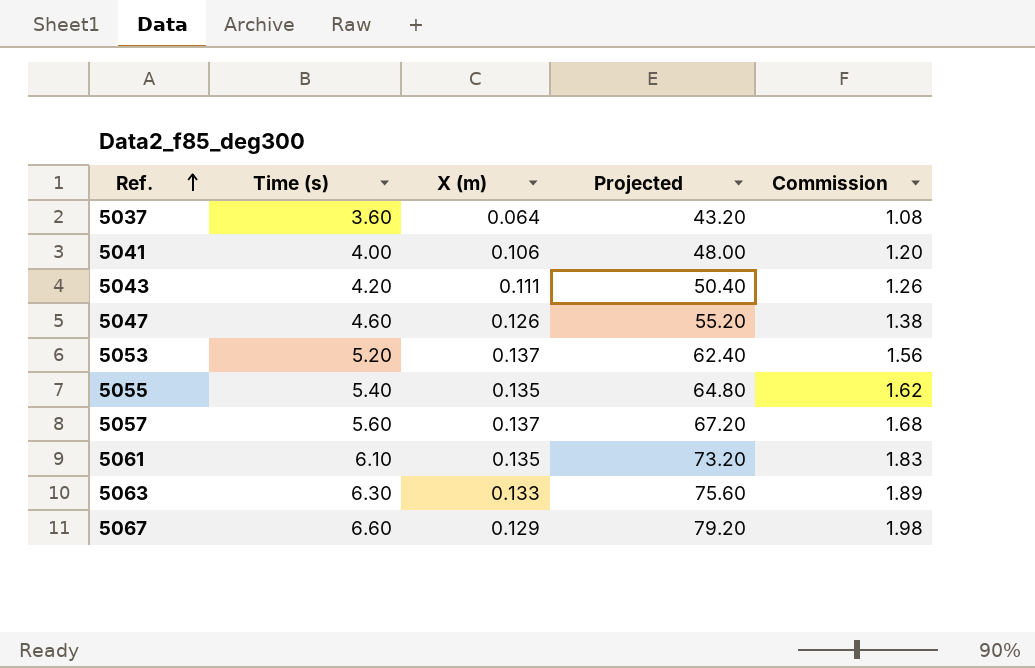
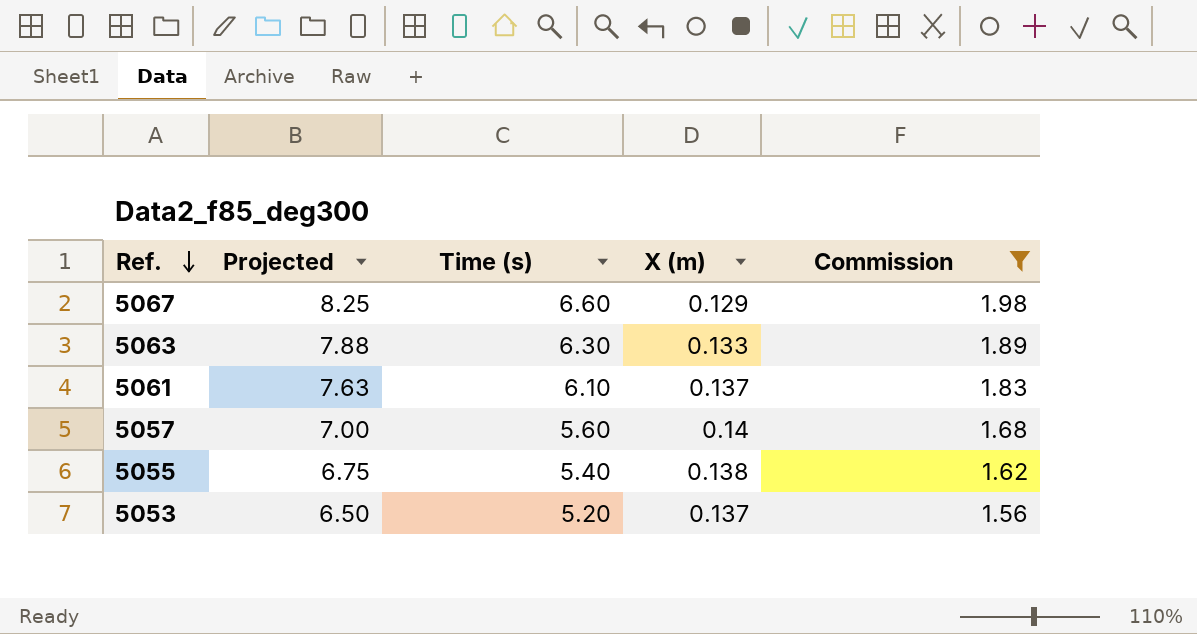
filter: none -> Commission >= 1.56
row order: Ref. ascending -> Ref. descending
column Projected | formula: [Time (s)] * 12 -> [Time (s)] * 1.25
column Projected | position: 4 -> 2
5061 | X (m): 0.135 -> 0.137
5057 | X (m): 0.137 -> 0.14
5055 | X (m): 0.135 -> 0.138

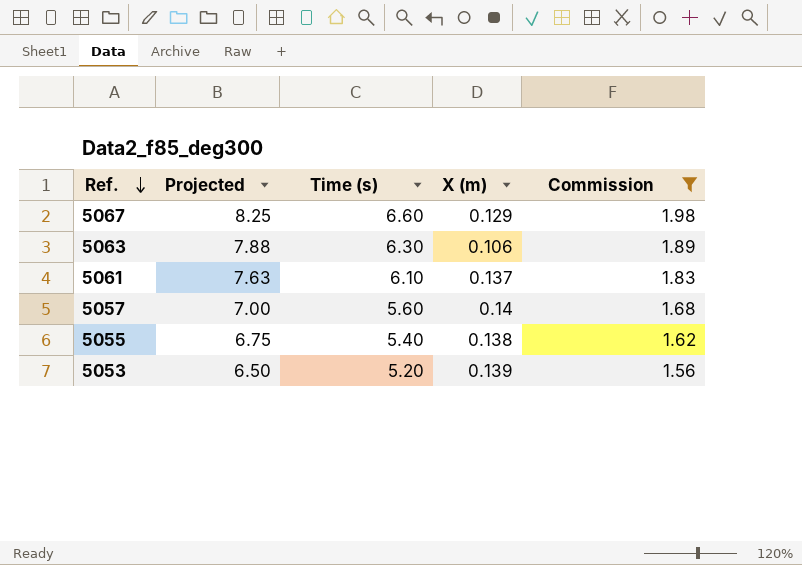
5063 | X (m): 0.133 -> 0.106
5053 | X (m): 0.137 -> 0.139

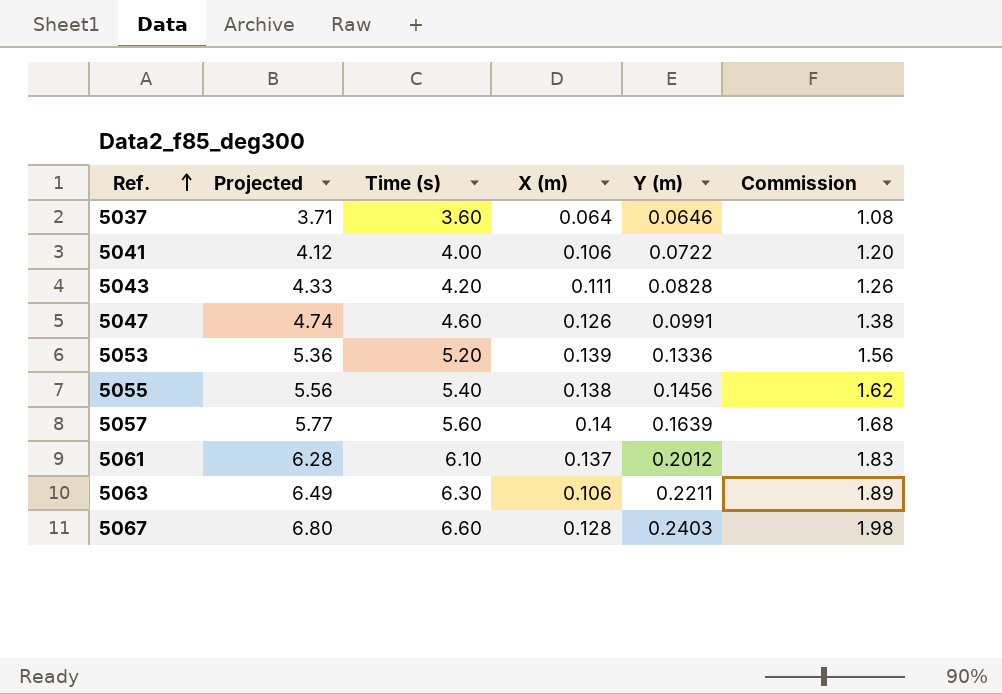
filter: Commission >= 1.56 -> none
row order: Ref. descending -> Ref. ascending
column Projected | formula: [Time (s)] * 1.25 -> [Time (s)] * 1.03
column Y (m) | position: none -> 5
5067 | X (m): 0.129 -> 0.128

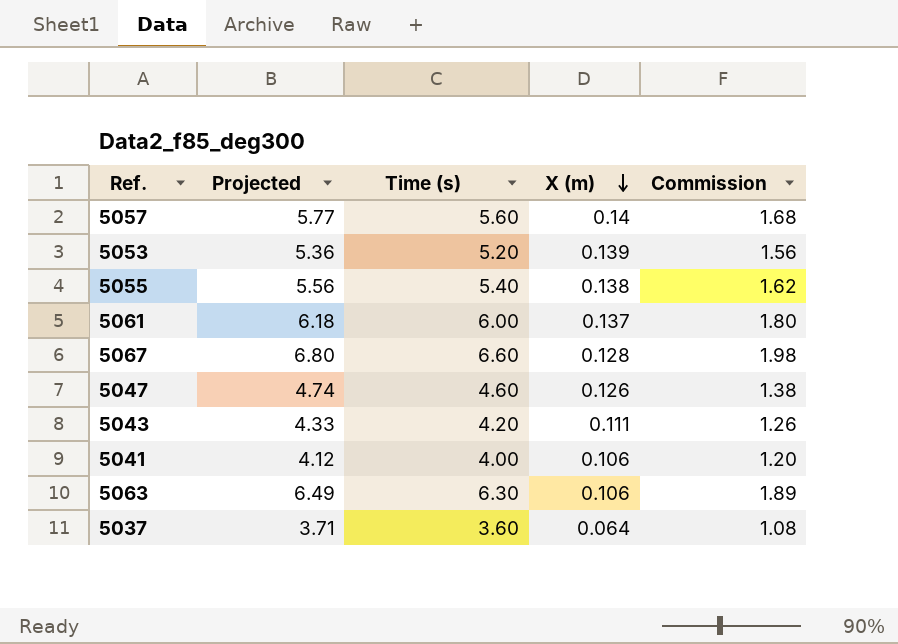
row order: Ref. ascending -> X (m) descending
column Y (m) | position: 5 -> none
5061 | Projected: 6.28 -> 6.18
5061 | Time (s): 6.10 -> 6.00
5061 | Commission: 1.83 -> 1.80

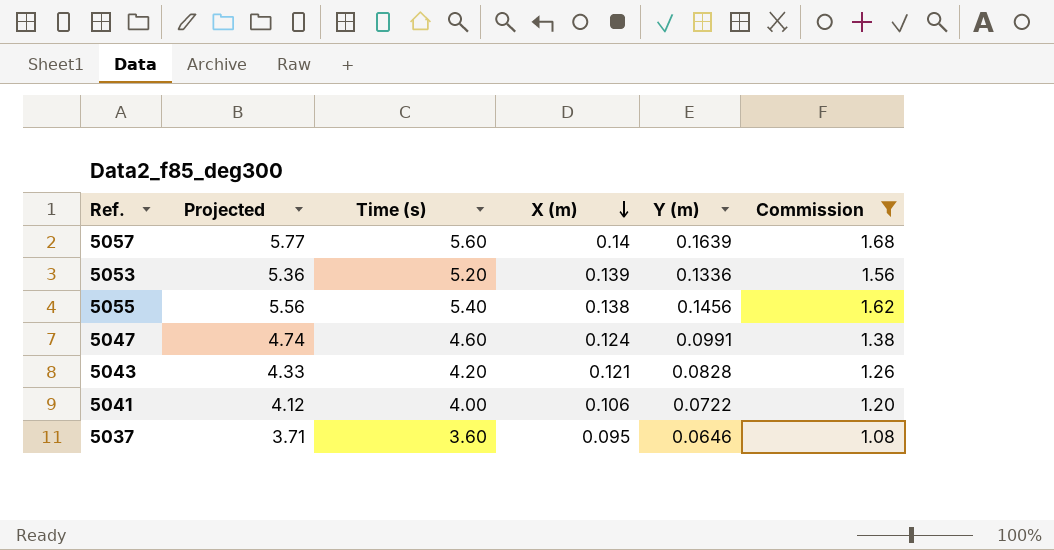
filter: none -> Commission <= 1.68
column Y (m) | position: none -> 5
5047 | X (m): 0.126 -> 0.124
5043 | X (m): 0.111 -> 0.121
5037 | X (m): 0.064 -> 0.095

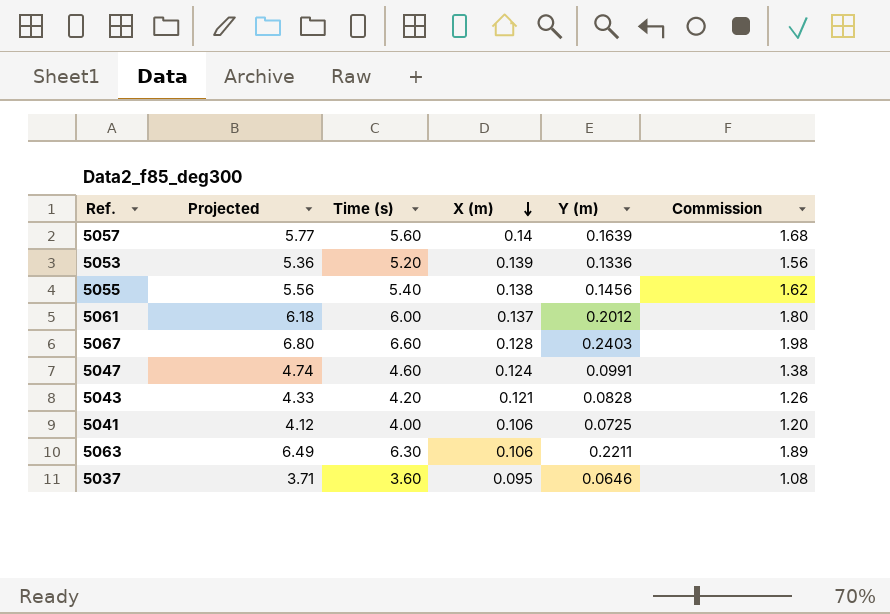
filter: Commission <= 1.68 -> none
5041 | Y (m): 0.0722 -> 0.0725

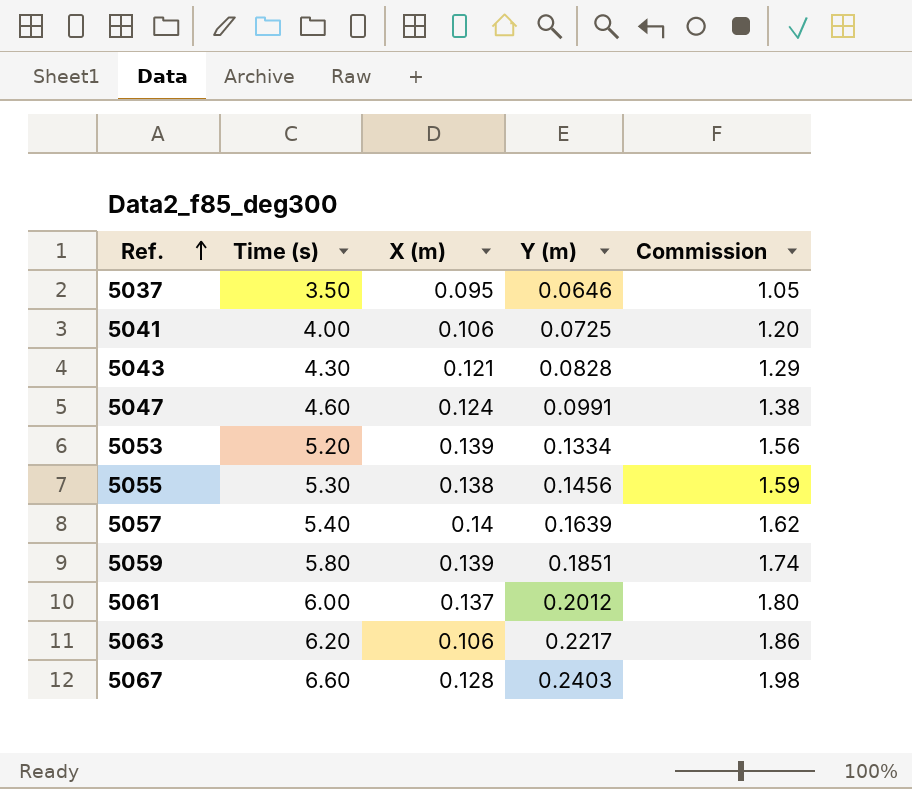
row order: X (m) descending -> Ref. ascending
column Projected | formula: [Time (s)] * 1.03 -> none
5037 | Time (s): 3.60 -> 3.50
5037 | Commission: 1.08 -> 1.05
5043 | Time (s): 4.20 -> 4.30
5043 | Commission: 1.26 -> 1.29
5053 | Y (m): 0.1336 -> 0.1334
5055 | Time (s): 5.40 -> 5.30
5055 | Commission: 1.62 -> 1.59
5057 | Time (s): 5.60 -> 5.40
5057 | Commission: 1.68 -> 1.62
row 5059: none -> 5.80 | 0.139 | 0.1851 | 1.74
5063 | Time (s): 6.30 -> 6.20
5063 | Y (m): 0.2211 -> 0.2217
5063 | Commission: 1.89 -> 1.86

